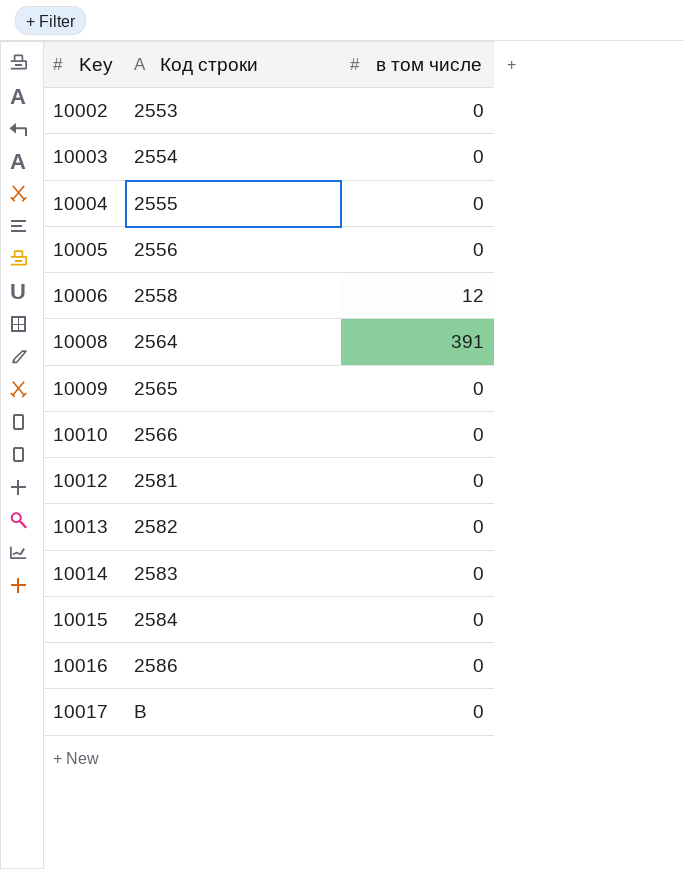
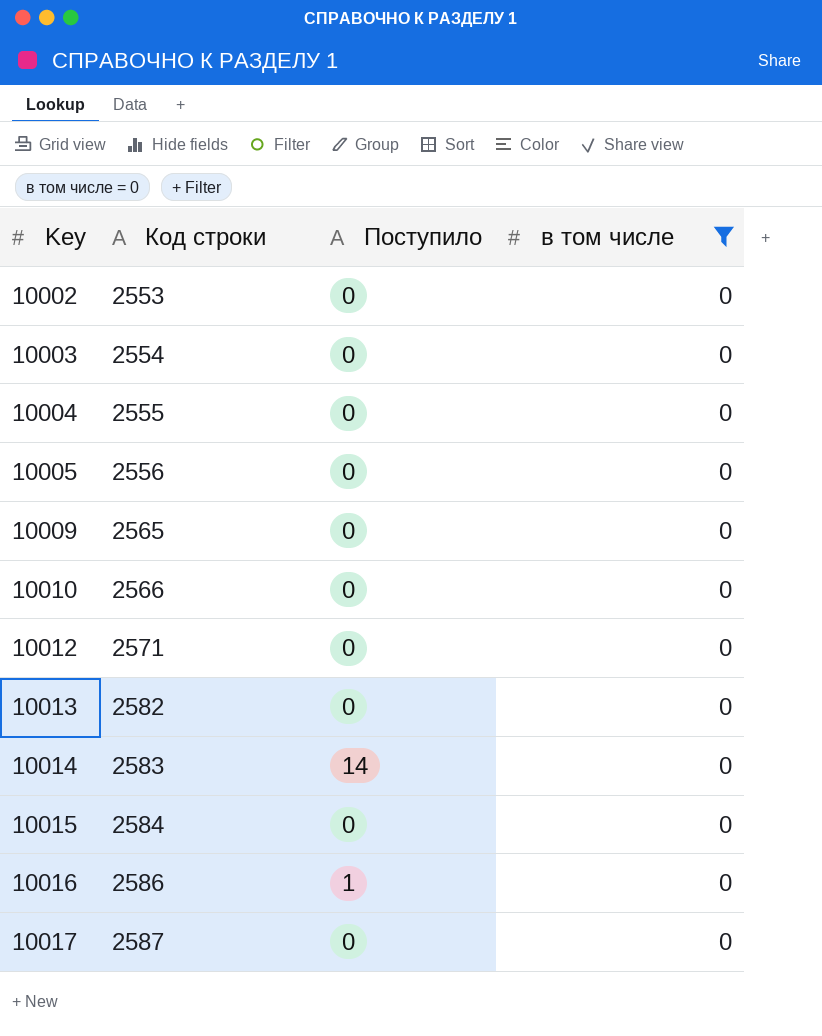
filter: none -> в том числе = 0
column Поступило | position: none -> 3
10012 | Код строки: 2581 -> 2571
10017 | Код строки: В -> 2587

